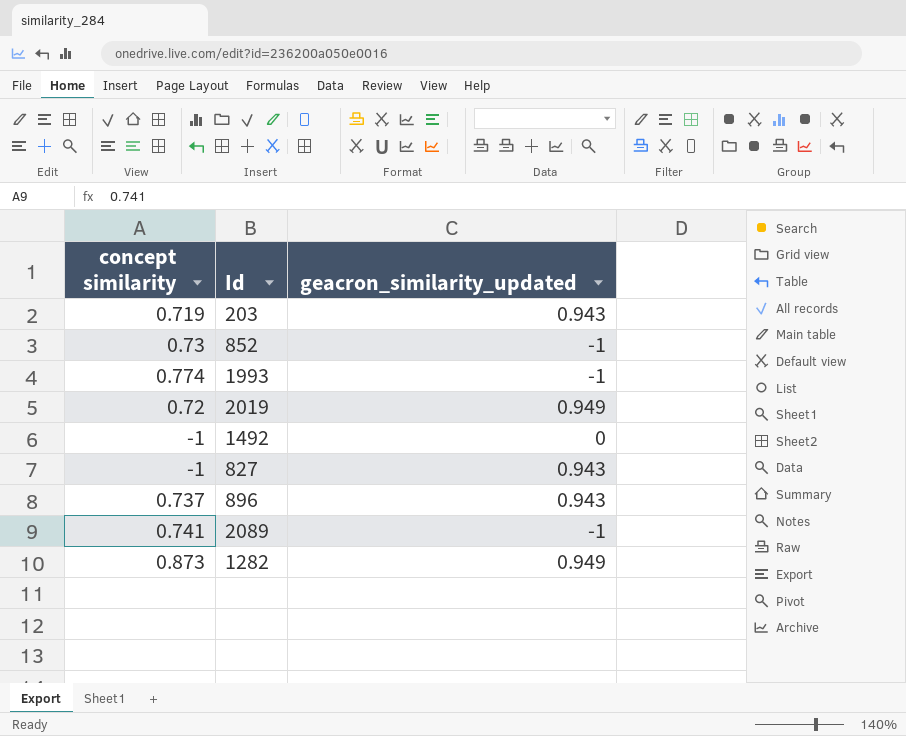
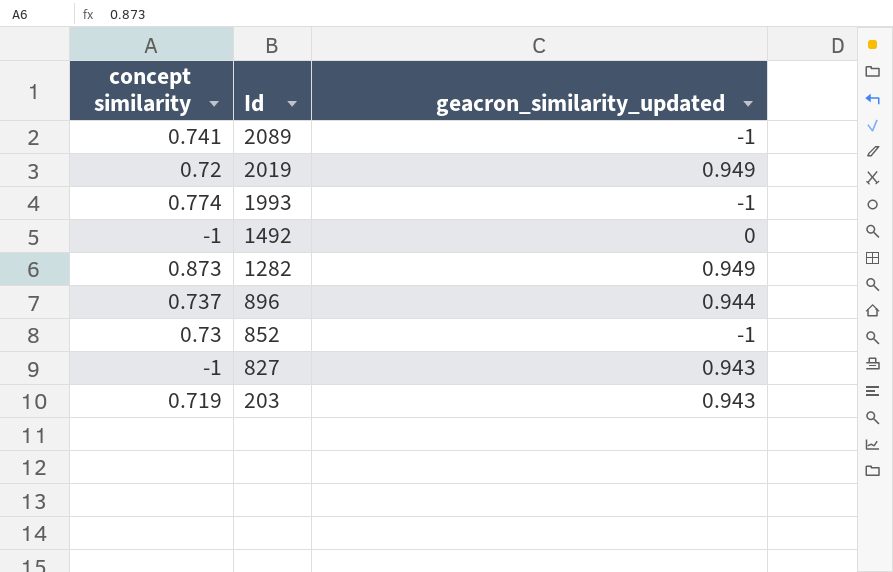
row order: none -> Id descending
896 | geacron_similarity_updated: 0.943 -> 0.944

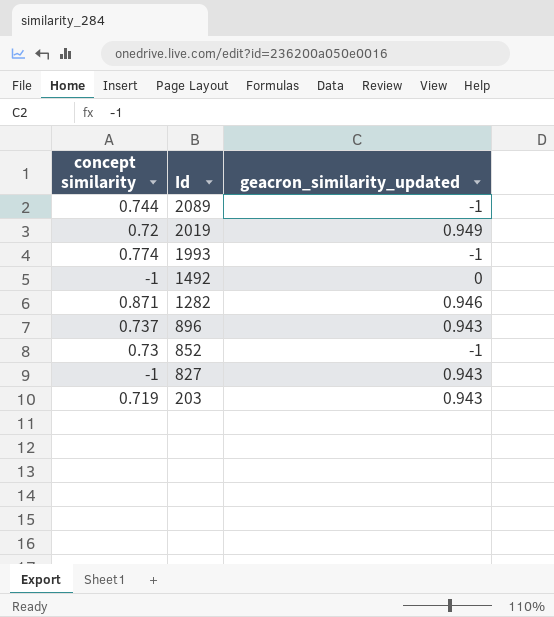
2089 | concept similarity: 0.741 -> 0.744
1282 | concept similarity: 0.873 -> 0.871
1282 | geacron_similarity_updated: 0.949 -> 0.946
896 | geacron_similarity_updated: 0.944 -> 0.943

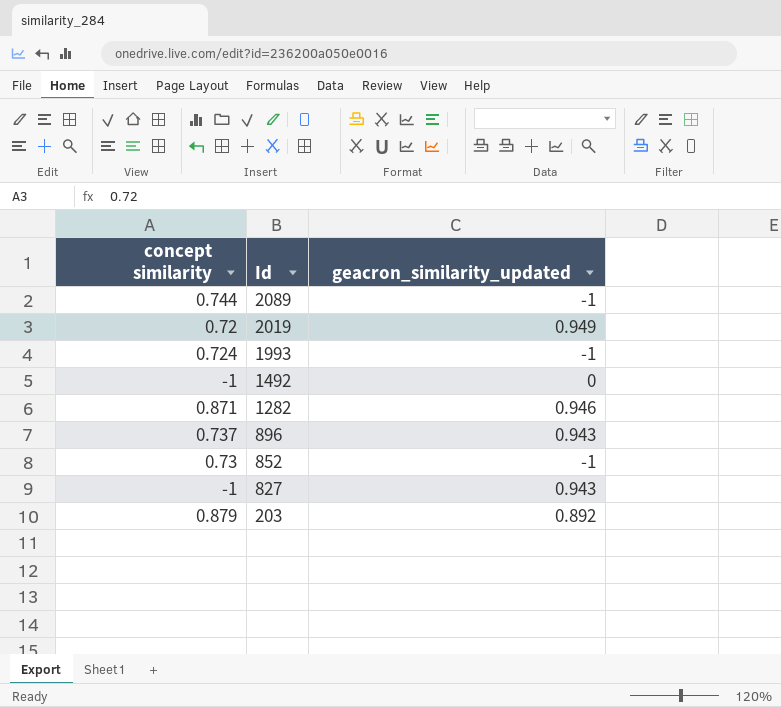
1993 | concept similarity: 0.774 -> 0.724
203 | concept similarity: 0.719 -> 0.879
203 | geacron_similarity_updated: 0.943 -> 0.892

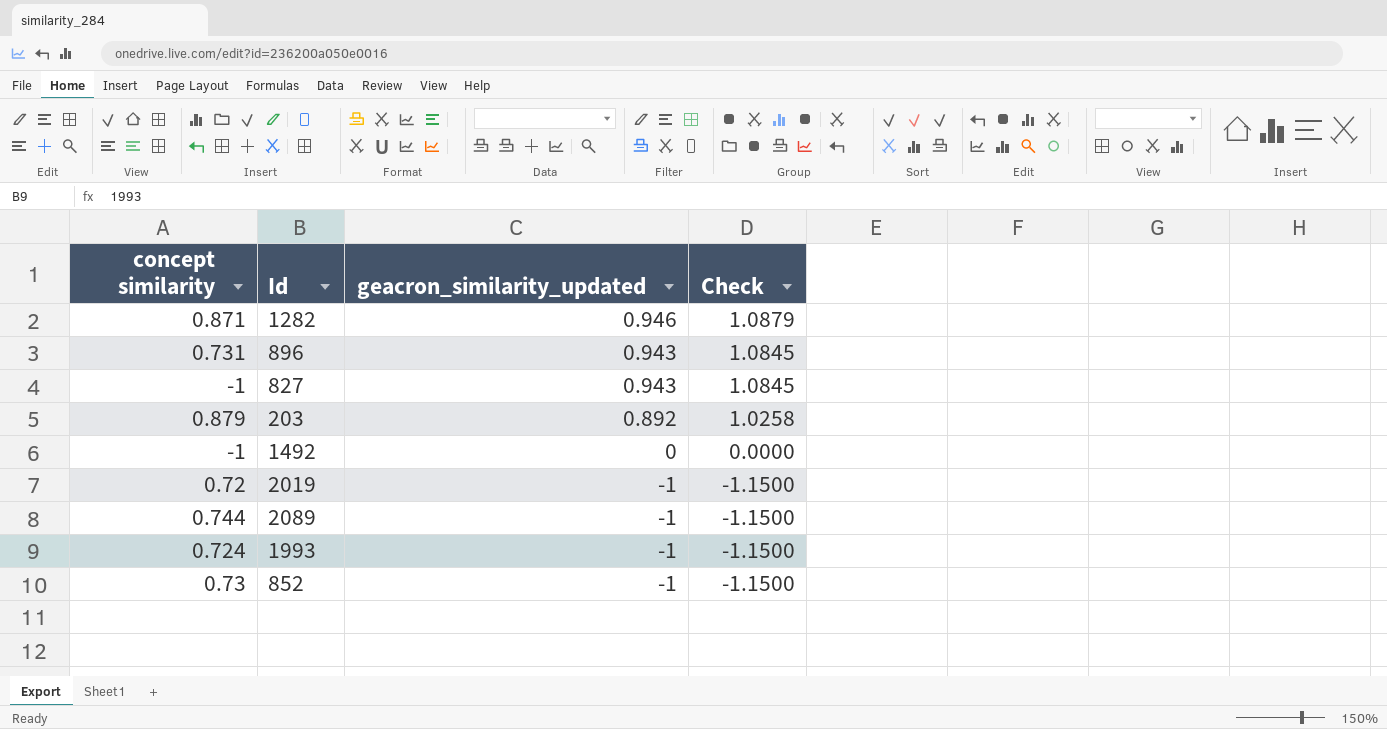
row order: Id descending -> geacron_similarity_updated descending
column Check | formula: none -> [geacron_similarity_updated] * 1.15
896 | concept similarity: 0.737 -> 0.731
2019 | geacron_similarity_updated: 0.949 -> -1

